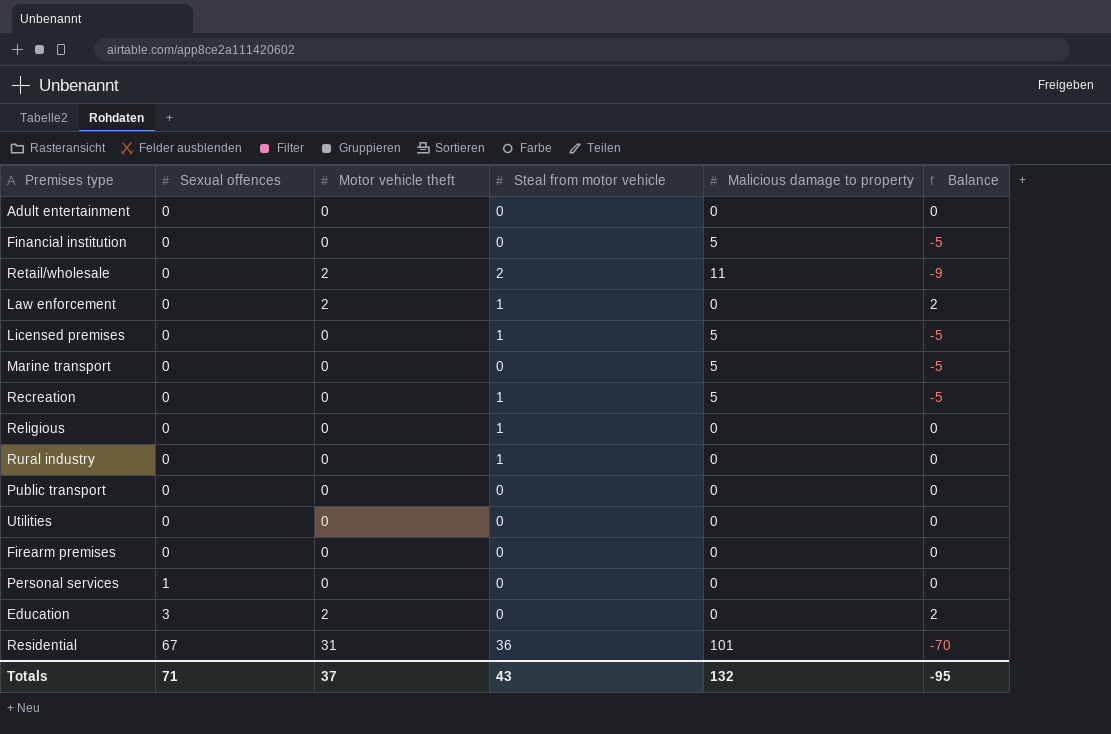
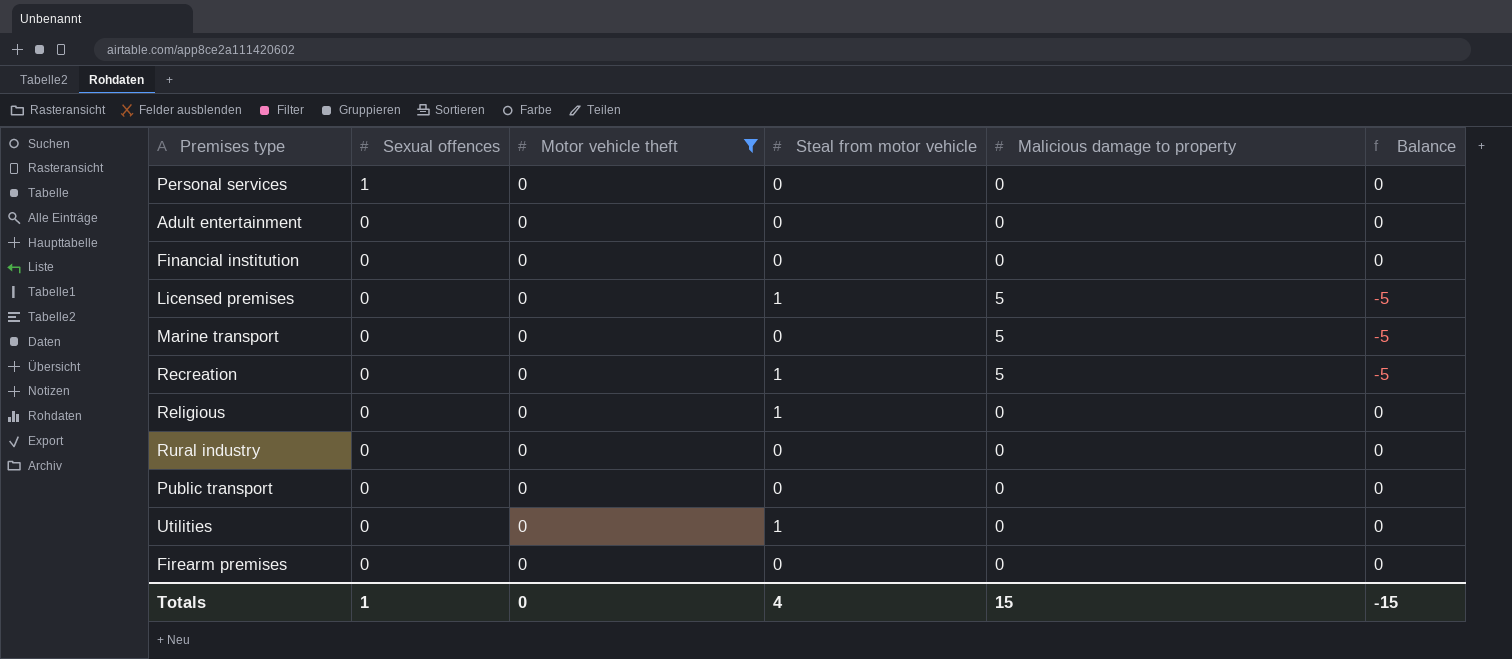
filter: none -> Motor vehicle theft = 0
row order: Sexual offences ascending -> Sexual offences descending
Financial institution | Malicious damage to property: 5 -> 0
Financial institution | Balance: -5 -> 0
Rural industry | Steal from motor vehicle: 1 -> 0
Utilities | Steal from motor vehicle: 0 -> 1
Totals | Sexual offences: 71 -> 1
Totals | Motor vehicle theft: 37 -> 0
Totals | Steal from motor vehicle: 43 -> 4
Totals | Malicious damage to property: 132 -> 15
Totals | Balance: -95 -> -15

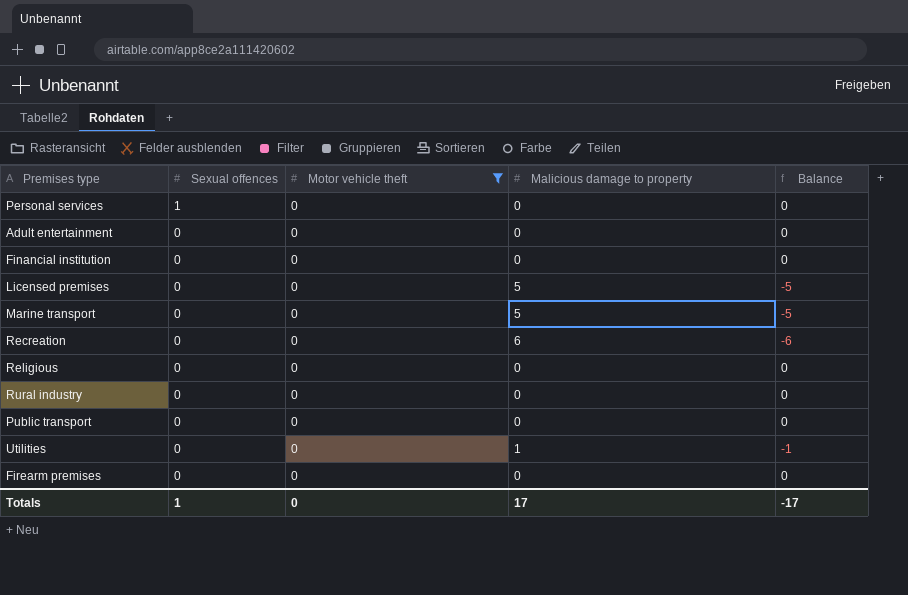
column Steal from motor vehicle | position: 4 -> none
Recreation | Malicious damage to property: 5 -> 6
Recreation | Balance: -5 -> -6
Utilities | Malicious damage to property: 0 -> 1
Utilities | Balance: 0 -> -1
Totals | Malicious damage to property: 15 -> 17
Totals | Balance: -15 -> -17

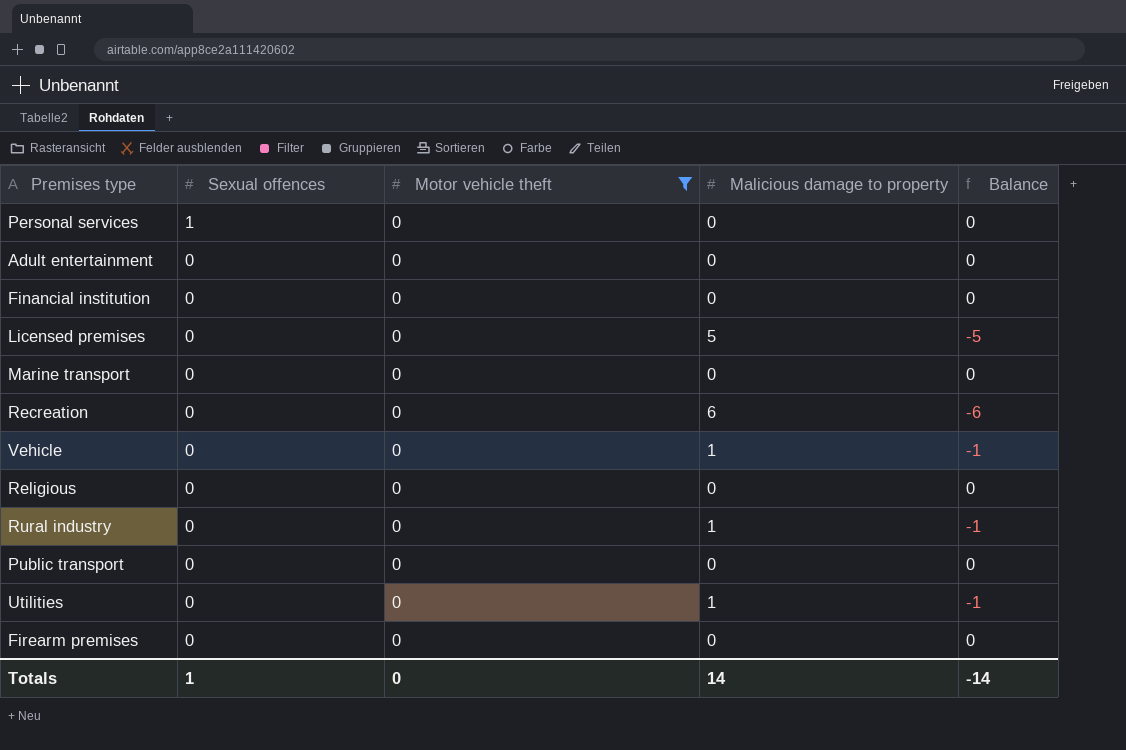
Marine transport | Malicious damage to property: 5 -> 0
Marine transport | Balance: -5 -> 0
row Vehicle: none -> 0 | 0 | 1 | -1
Rural industry | Malicious damage to property: 0 -> 1
Rural industry | Balance: 0 -> -1
Totals | Malicious damage to property: 17 -> 14
Totals | Balance: -17 -> -14

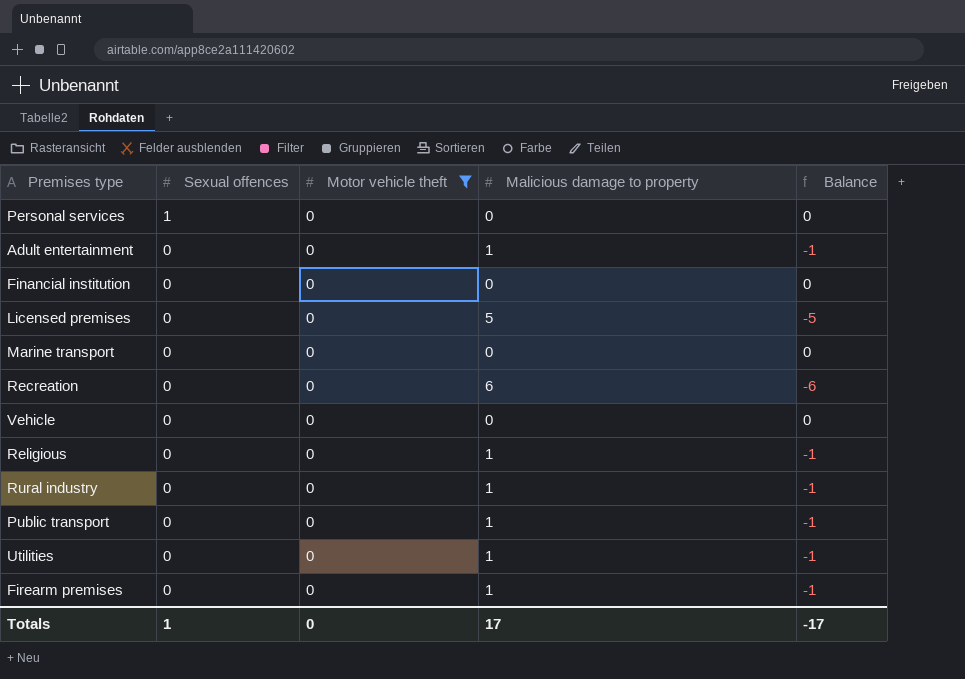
Adult entertainment | Malicious damage to property: 0 -> 1
Adult entertainment | Balance: 0 -> -1
Vehicle | Malicious damage to property: 1 -> 0
Vehicle | Balance: -1 -> 0
Religious | Malicious damage to property: 0 -> 1
Religious | Balance: 0 -> -1
Public transport | Malicious damage to property: 0 -> 1
Public transport | Balance: 0 -> -1
Firearm premises | Malicious damage to property: 0 -> 1
Firearm premises | Balance: 0 -> -1
Totals | Malicious damage to property: 14 -> 17
Totals | Balance: -14 -> -17

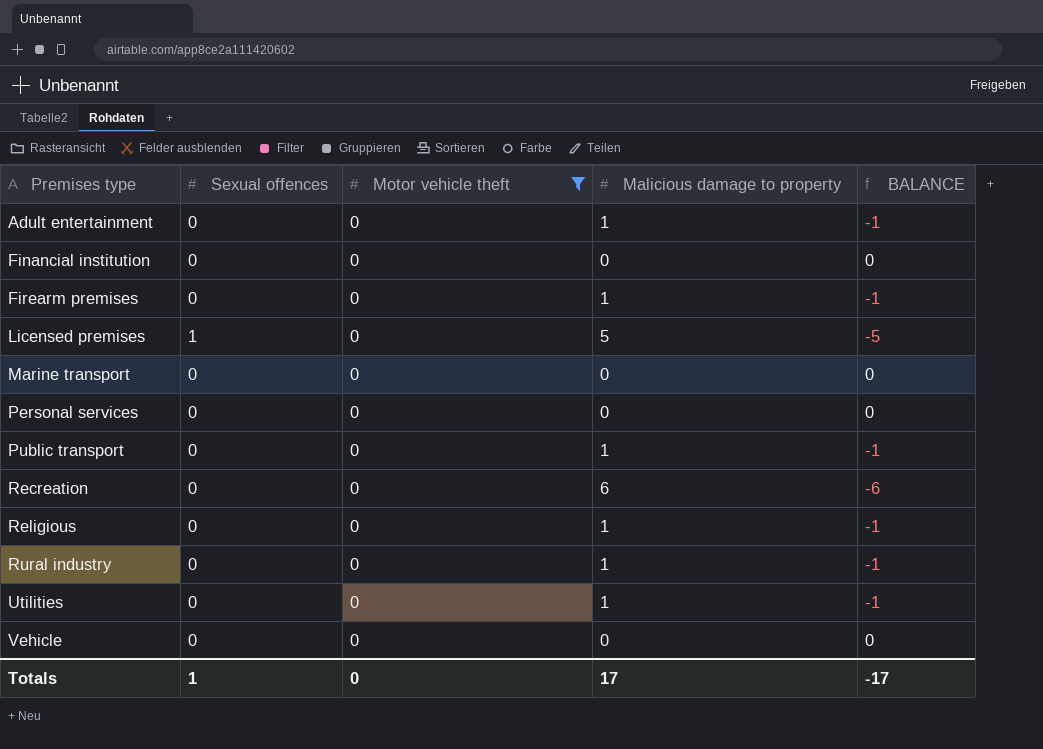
row order: Sexual offences descending -> Premises type ascending
column name: Balance -> BALANCE
Licensed premises | Sexual offences: 0 -> 1
Personal services | Sexual offences: 1 -> 0

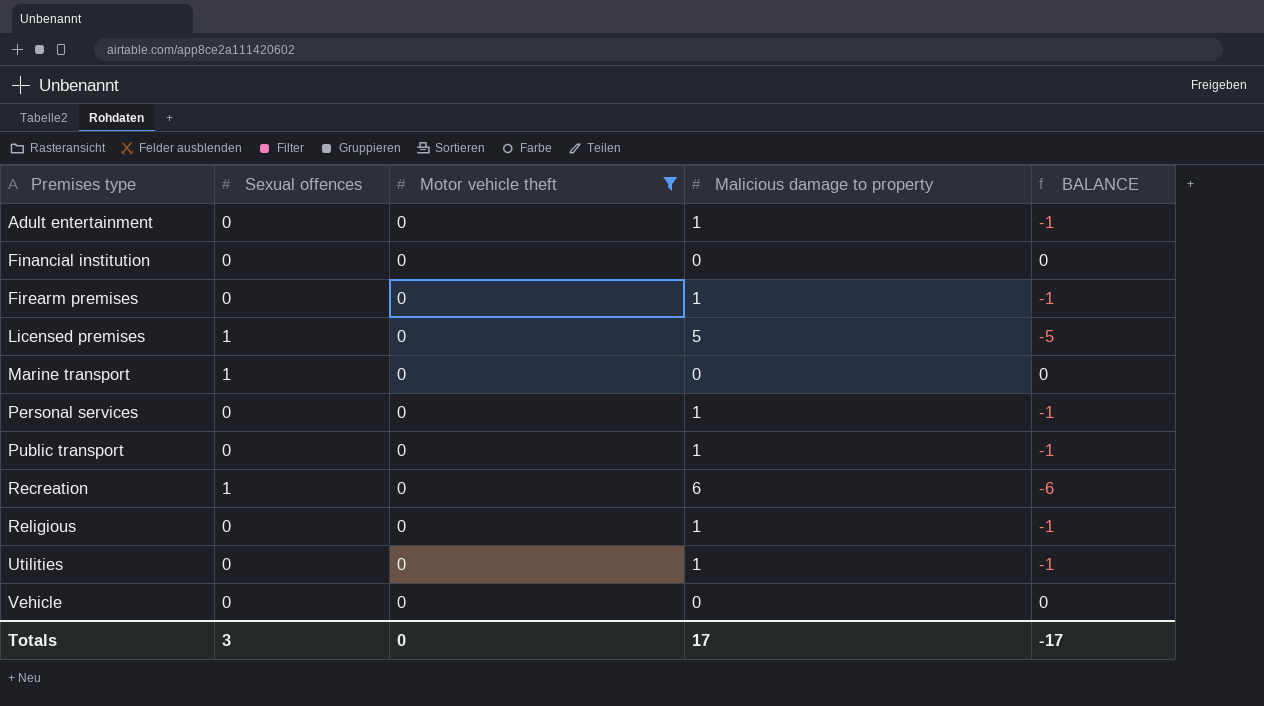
row Rural industry: 0 | 0 | 1 | -1 -> none
Marine transport | Sexual offences: 0 -> 1
Personal services | Malicious damage to property: 0 -> 1
Personal services | BALANCE: 0 -> -1
Recreation | Sexual offences: 0 -> 1
Totals | Sexual offences: 1 -> 3

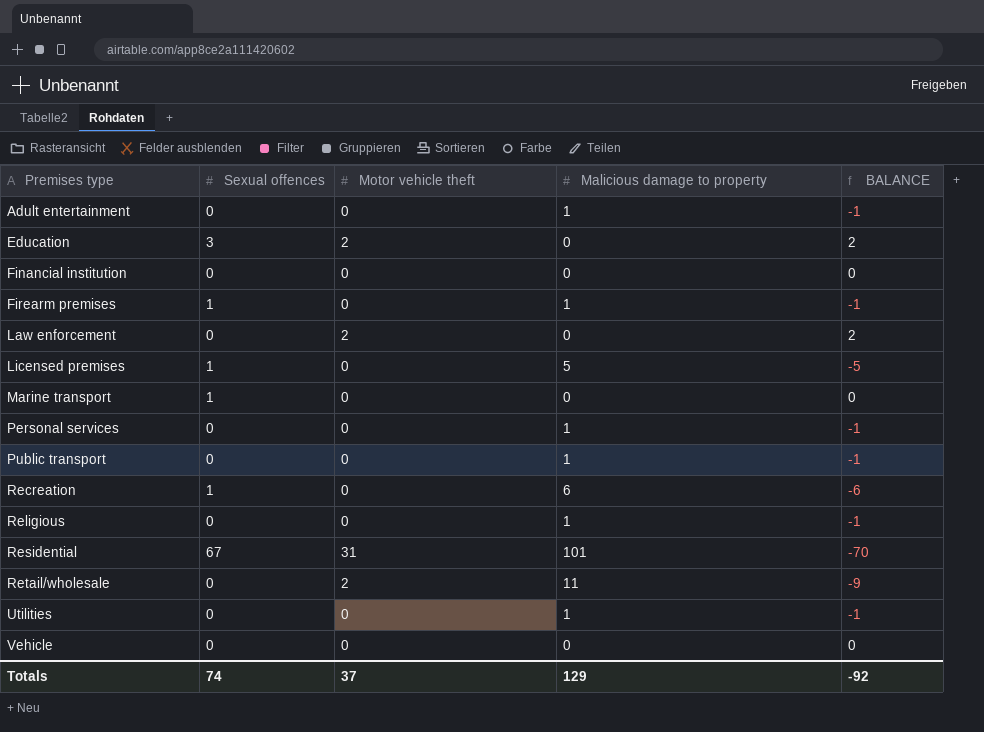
filter: Motor vehicle theft = 0 -> none
Firearm premises | Sexual offences: 0 -> 1
Totals | Sexual offences: 3 -> 74
Totals | Motor vehicle theft: 0 -> 37
Totals | Malicious damage to property: 17 -> 129
Totals | BALANCE: -17 -> -92

